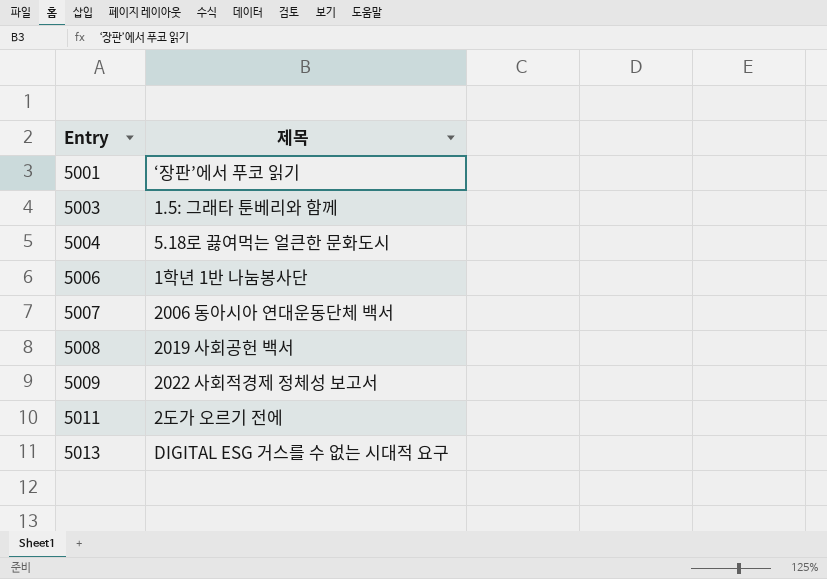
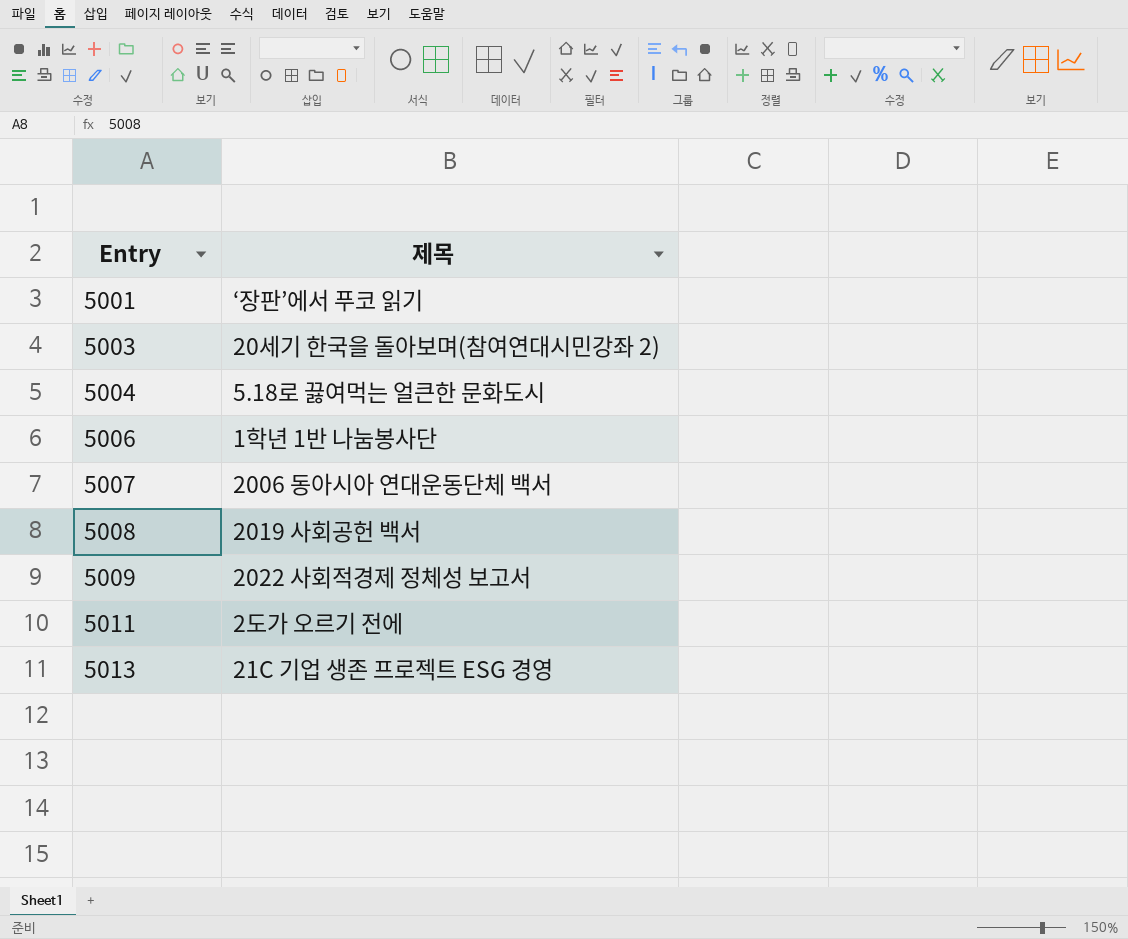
5003 | 제목: 1.5: 그래타 툰베리와 함께 -> 20세기 한국을 돌아보며(참여연대시민강좌 2)
5013 | 제목: DIGITAL ESG 거스를 수 없는 시대적 요구 -> 21C 기업 생존 프로젝트 ESG 경영

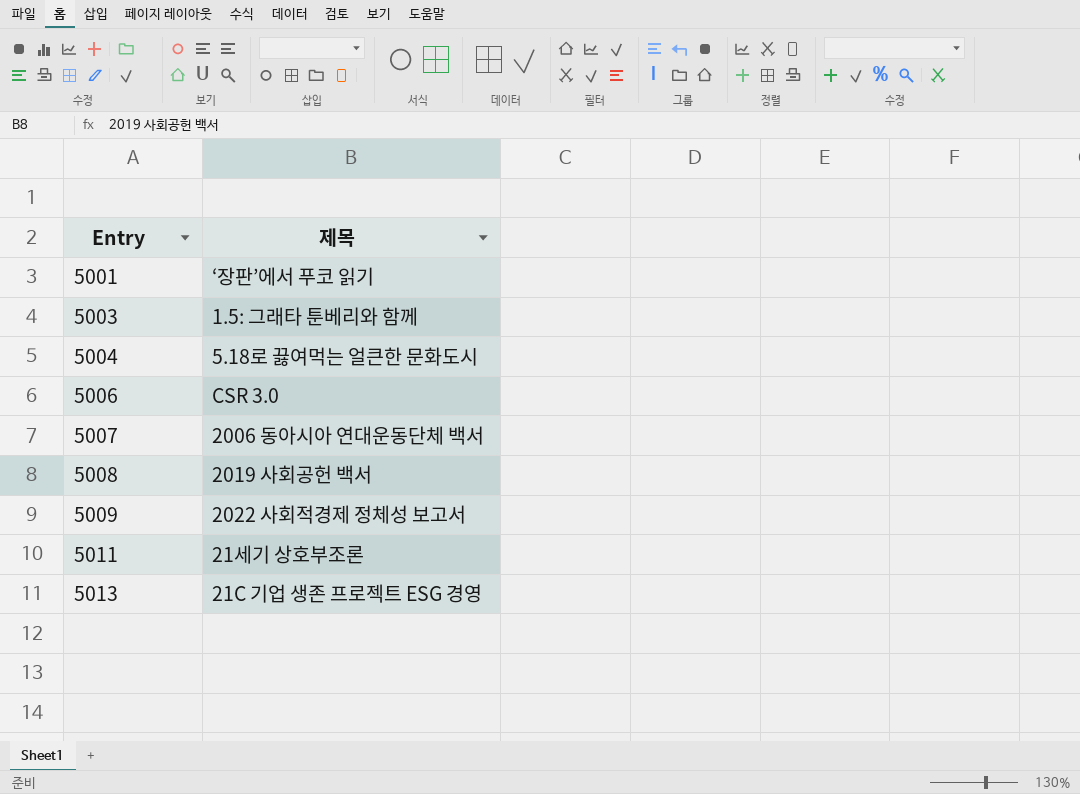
5003 | 제목: 20세기 한국을 돌아보며(참여연대시민강좌 2) -> 1.5: 그래타 툰베리와 함께
5006 | 제목: 1학년 1반 나눔봉사단 -> CSR 3.0
5011 | 제목: 2도가 오르기 전에 -> 21세기 상호부조론

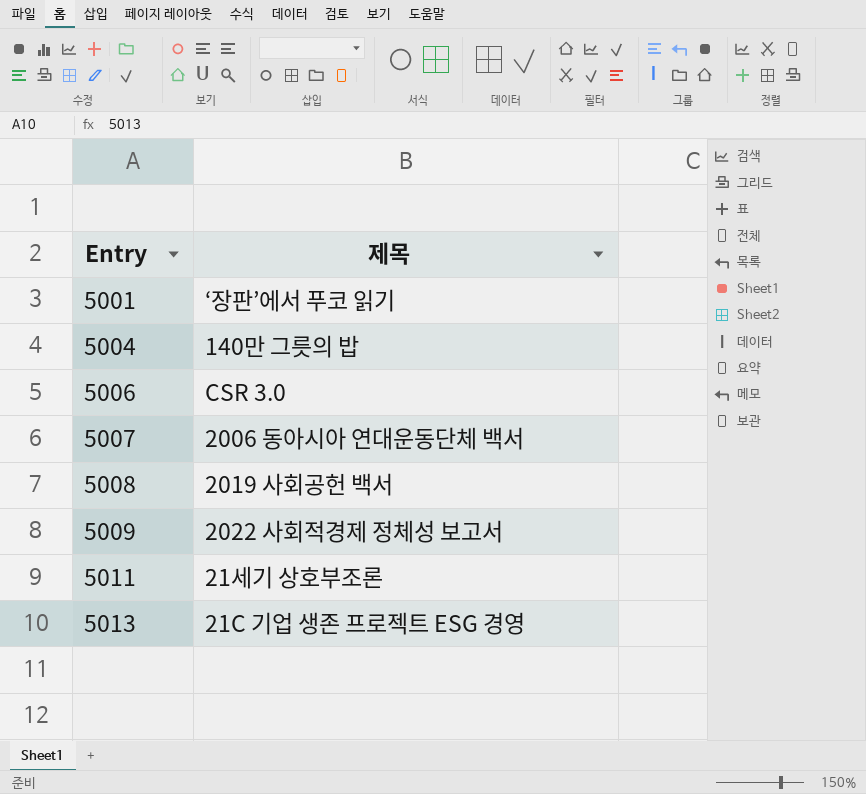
row 5003: 1.5: 그래타 툰베리와 함께 -> none
5004 | 제목: 5.18로 끓여먹는 얼큰한 문화도시 -> 140만 그릇의 밥

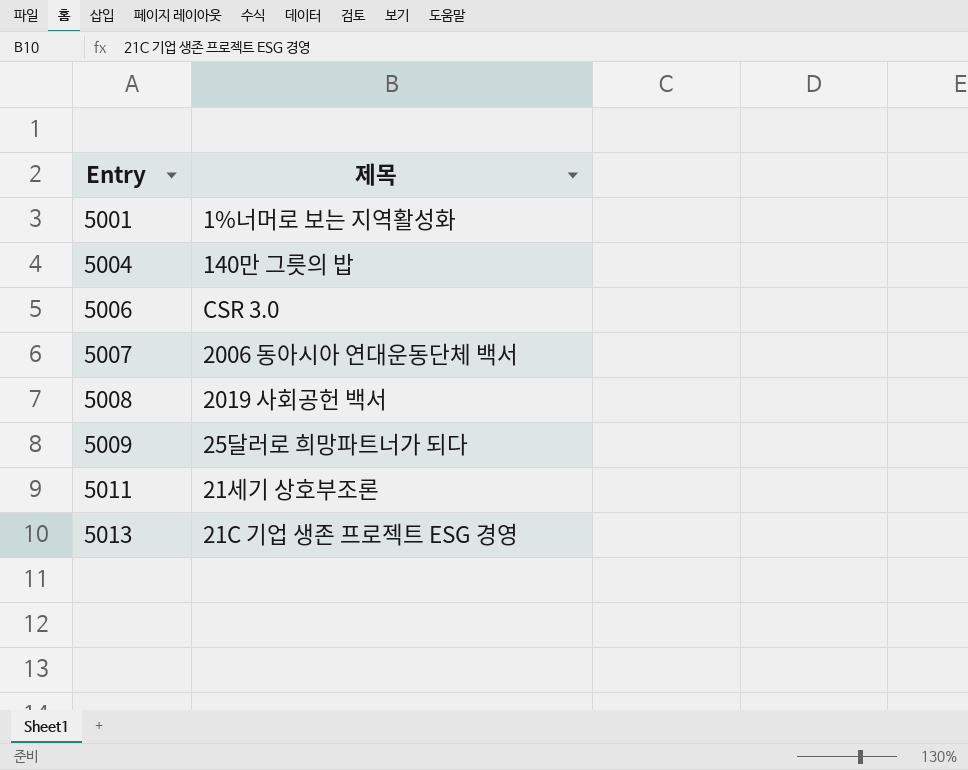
5001 | 제목: ‘장판’에서 푸코 읽기 -> 1%너머로 보는 지역활성화
5009 | 제목: 2022 사회적경제 정체성 보고서 -> 25달러로 희망파트너가 되다

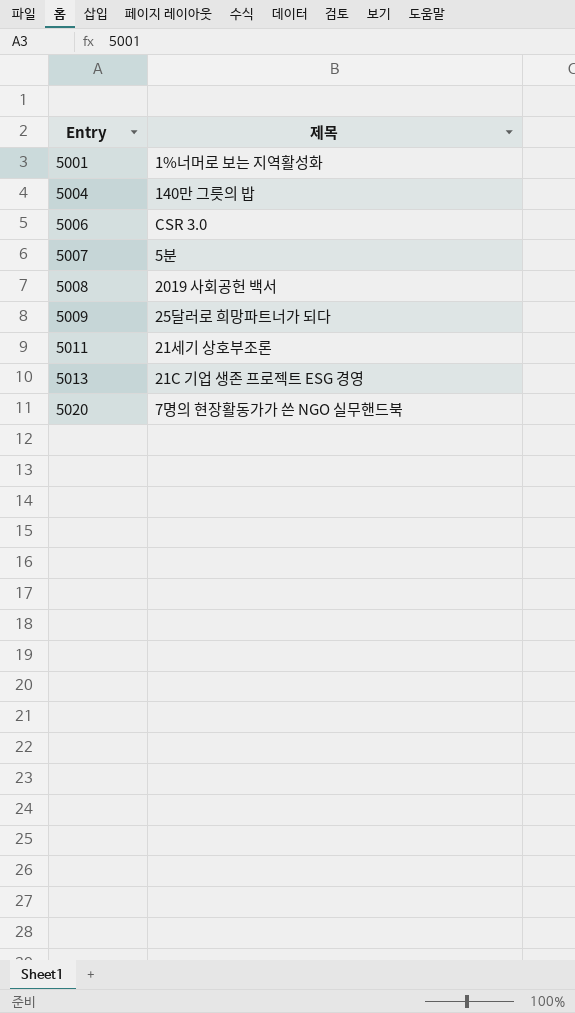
5007 | 제목: 2006 동아시아 연대운동단체 백서 -> 5분
row 5020: none -> 7명의 현장활동가가 쓴 NGO 실무핸드북

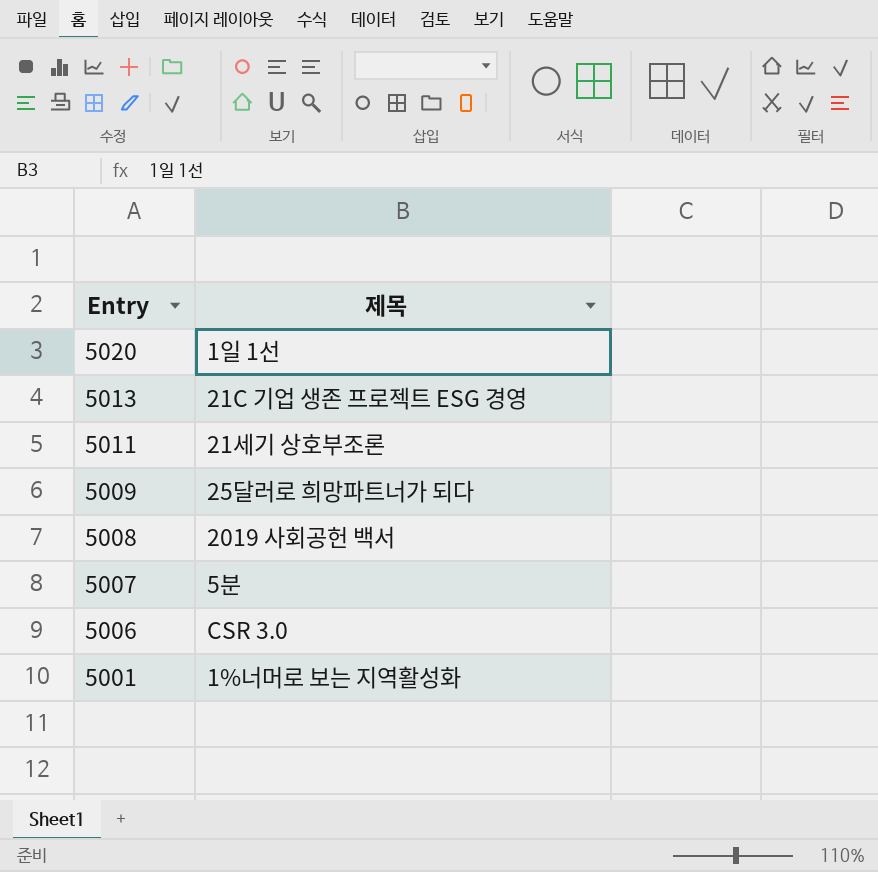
row order: Entry ascending -> Entry descending
row 5004: 140만 그릇의 밥 -> none
5020 | 제목: 7명의 현장활동가가 쓴 NGO 실무핸드북 -> 1일 1선

